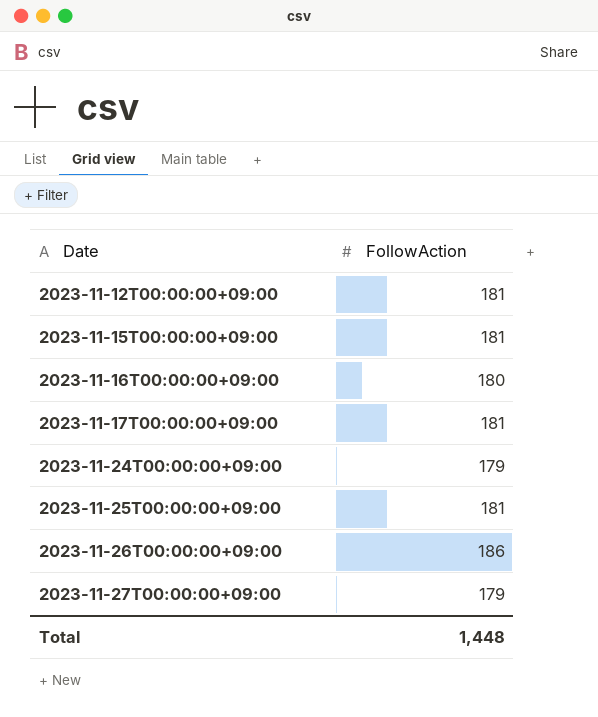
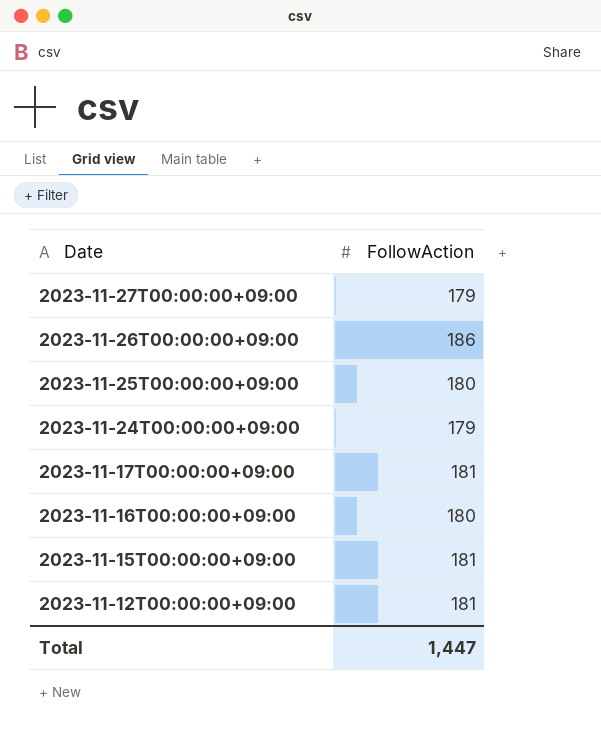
row order: Date ascending -> Date descending
2023-11-25T00:00:00+09:00 | FollowAction: 181 -> 180
Total | FollowAction: 1,448 -> 1,447

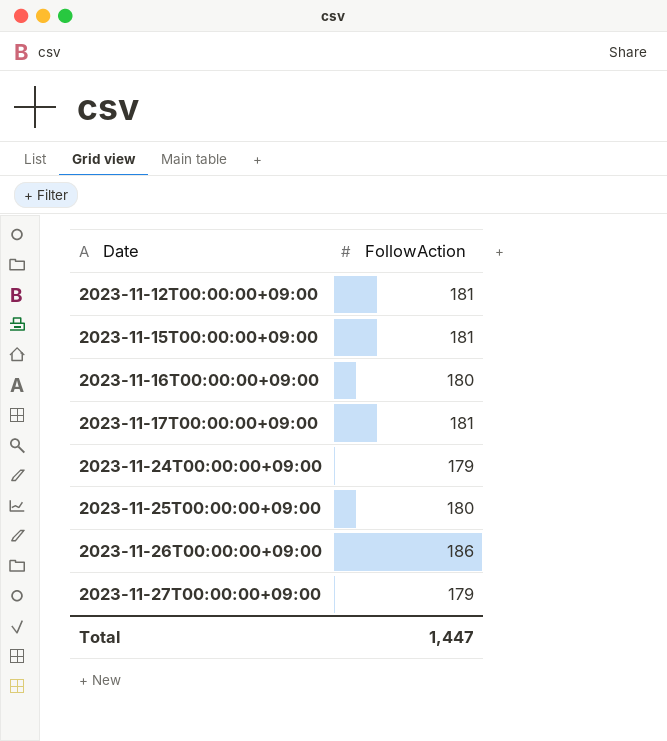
row order: Date descending -> Date ascending

